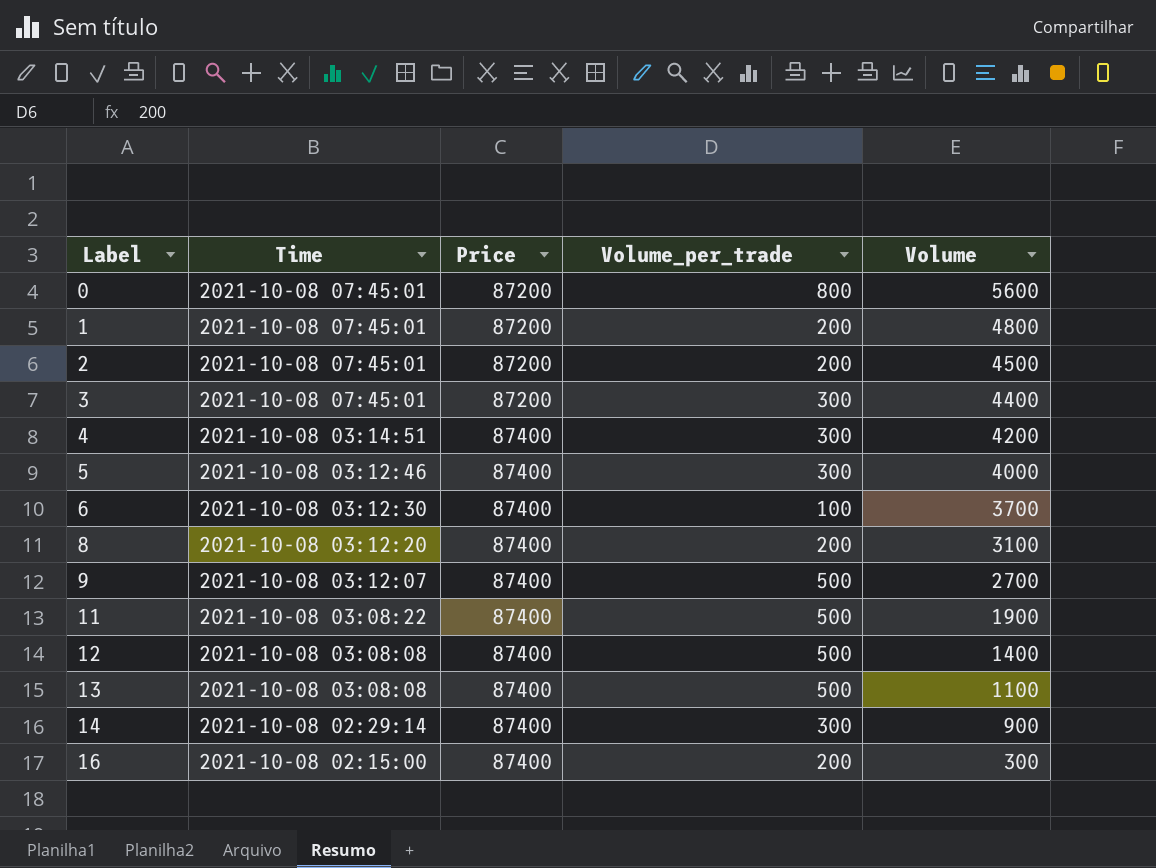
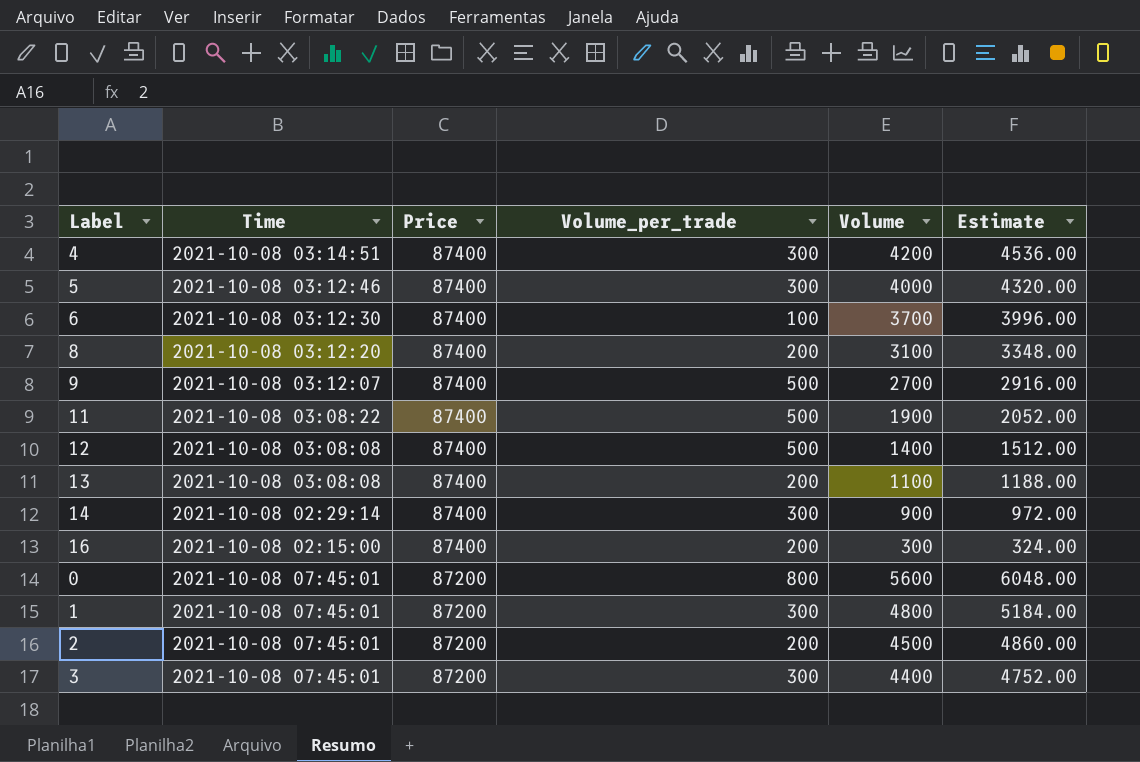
row order: Label ascending -> Price descending
column Estimate | formula: none -> [Volume] * 1.08
13 | Volume_per_trade: 500 -> 200
1 | Volume_per_trade: 200 -> 300

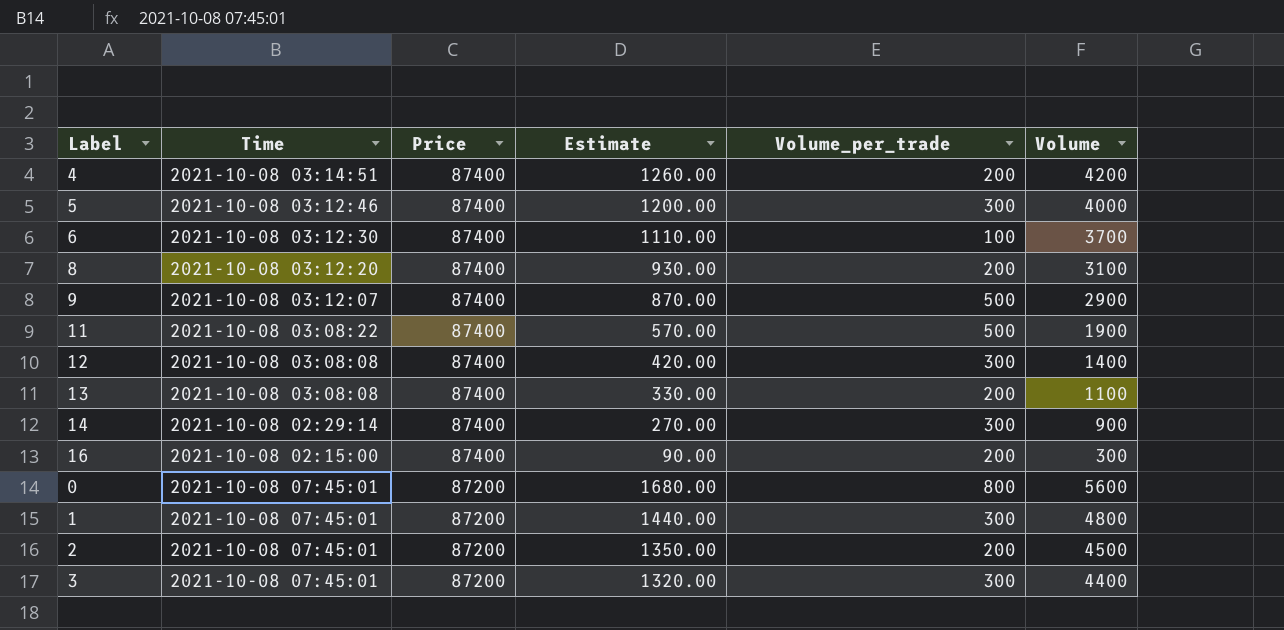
column Estimate | formula: [Volume] * 1.08 -> [Volume] * 0.3
column Estimate | position: 6 -> 4
4 | Volume_per_trade: 300 -> 200
9 | Volume: 2700 -> 2900
12 | Volume_per_trade: 500 -> 300

